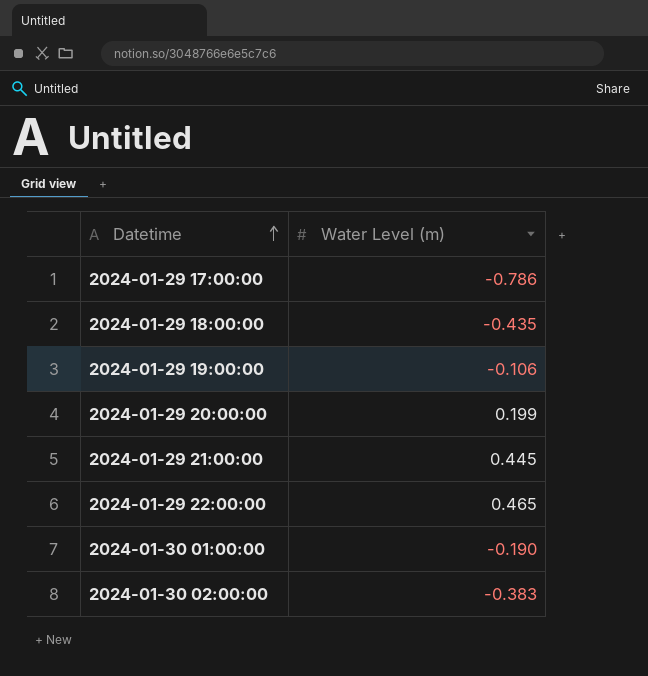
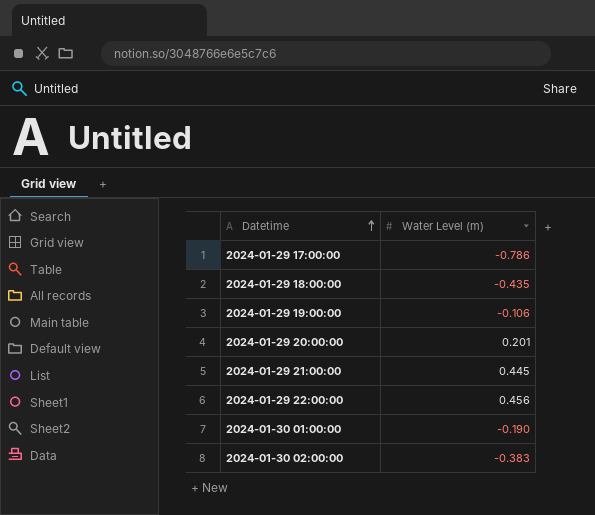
2024-01-29 20:00:00 | Water Level (m): 0.199 -> 0.201
2024-01-29 22:00:00 | Water Level (m): 0.465 -> 0.456

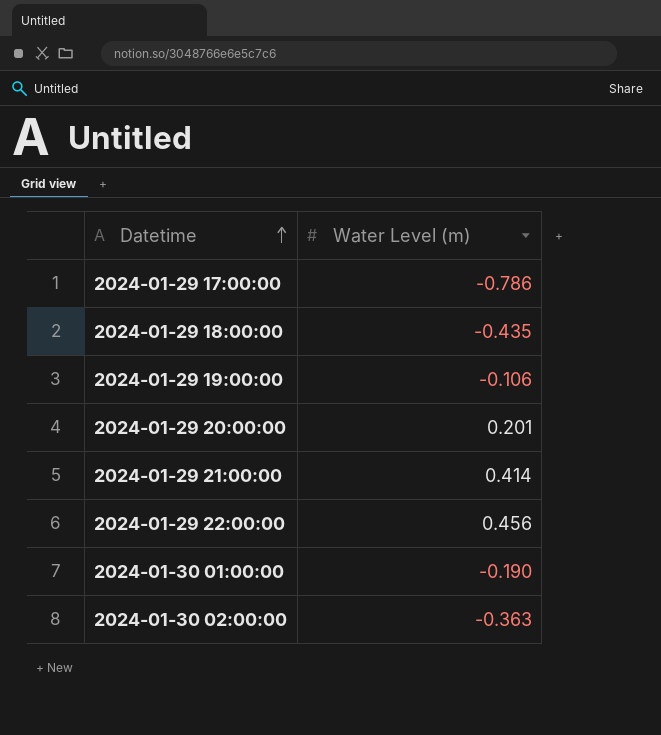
2024-01-29 21:00:00 | Water Level (m): 0.445 -> 0.414
2024-01-30 02:00:00 | Water Level (m): -0.383 -> -0.363

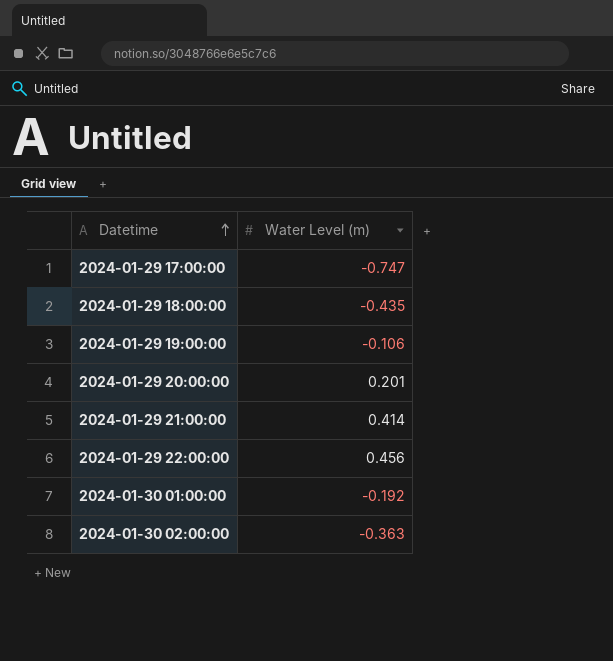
2024-01-29 17:00:00 | Water Level (m): -0.786 -> -0.747
2024-01-30 01:00:00 | Water Level (m): -0.190 -> -0.192

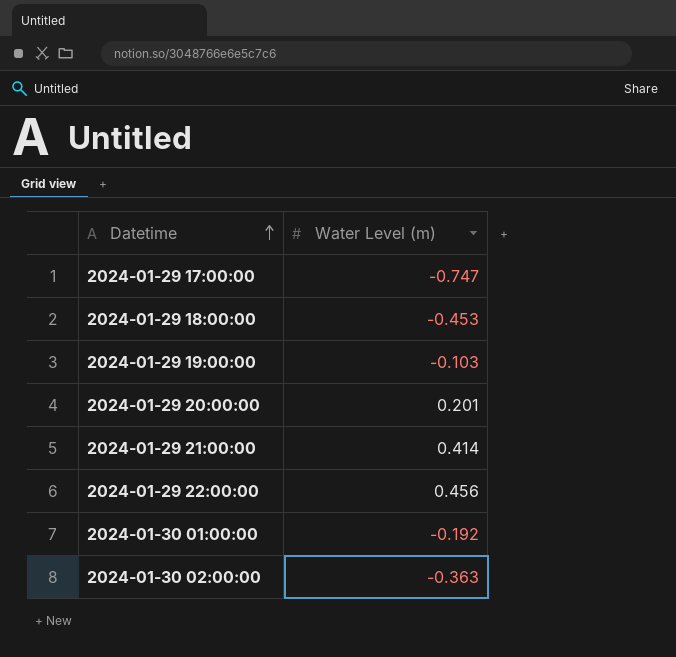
2024-01-29 18:00:00 | Water Level (m): -0.435 -> -0.453
2024-01-29 19:00:00 | Water Level (m): -0.106 -> -0.103

